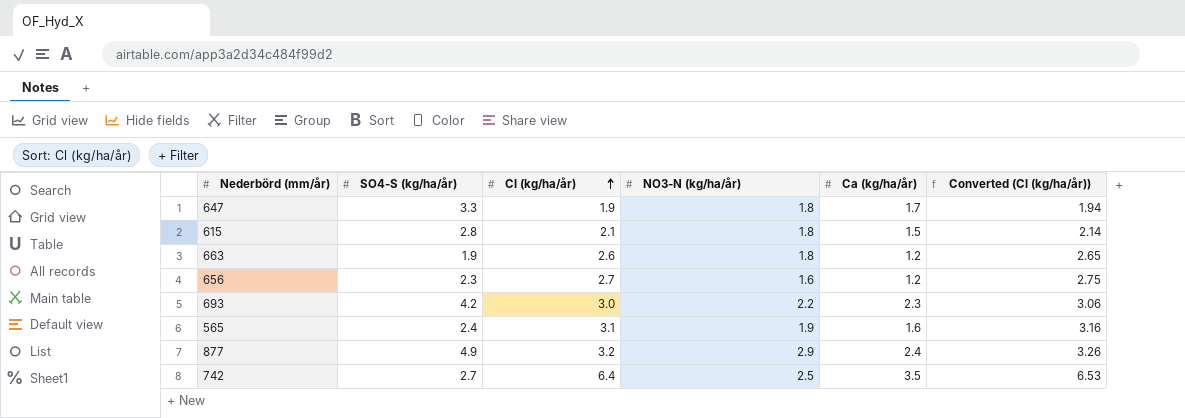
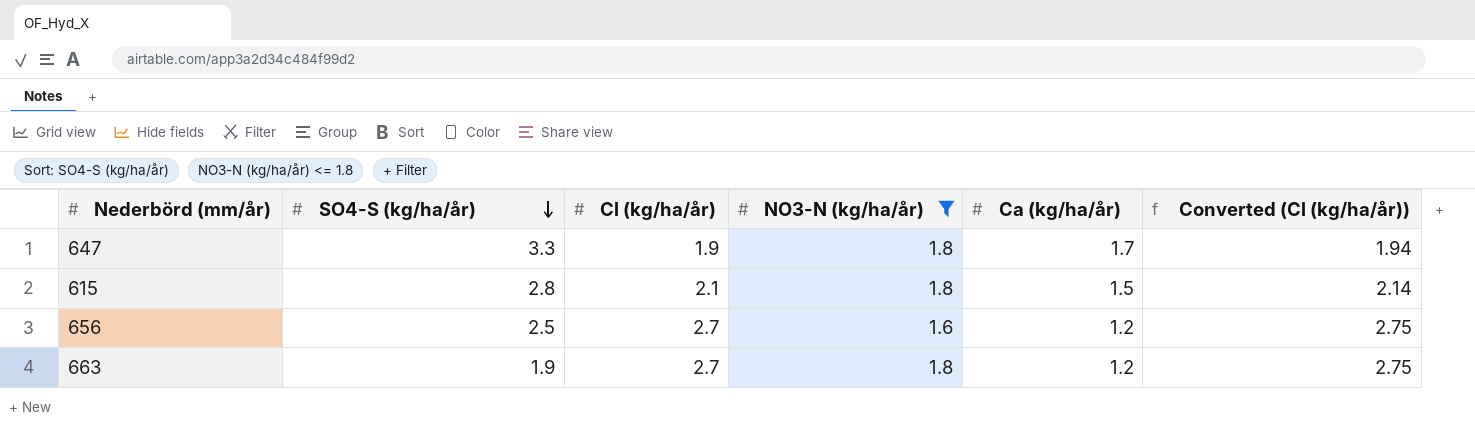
filter: none -> NO3-N (kg/ha/år) <= 1.8
row order: Cl (kg/ha/år) ascending -> SO4-S (kg/ha/år) descending
656 | SO4-S (kg/ha/år): 2.3 -> 2.5
663 | Cl (kg/ha/år): 2.6 -> 2.7
663 | Converted (Cl (kg/ha/år)): 2.65 -> 2.75

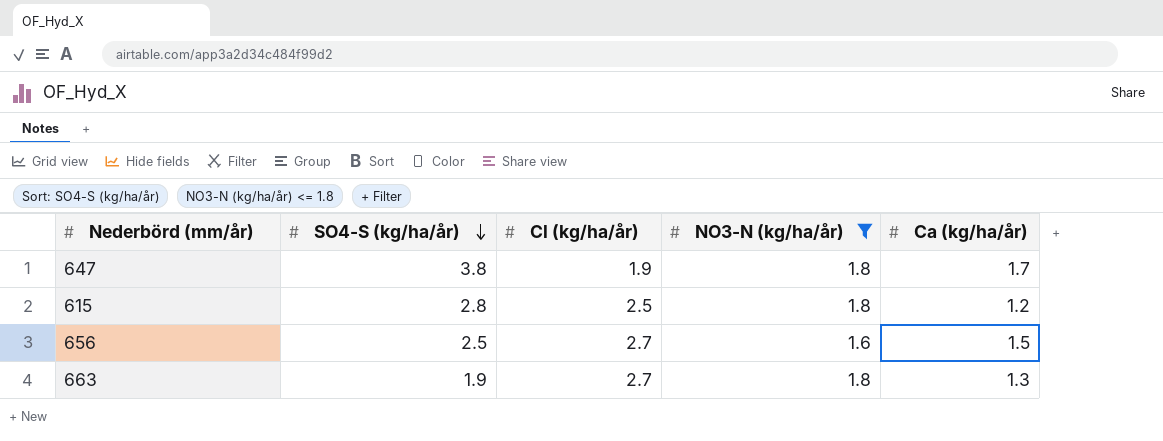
column Converted (Cl (kg/ha/år)) | formula: [Cl (kg/ha/år)] * 1.02 -> none
647 | SO4-S (kg/ha/år): 3.3 -> 3.8
615 | Cl (kg/ha/år): 2.1 -> 2.5
615 | Ca (kg/ha/år): 1.5 -> 1.2
656 | Ca (kg/ha/år): 1.2 -> 1.5
663 | Ca (kg/ha/år): 1.2 -> 1.3

